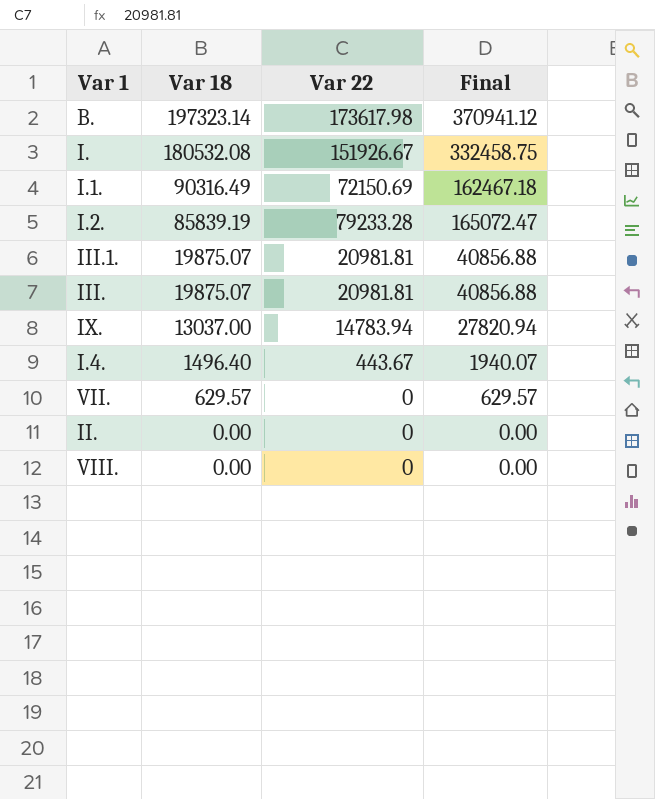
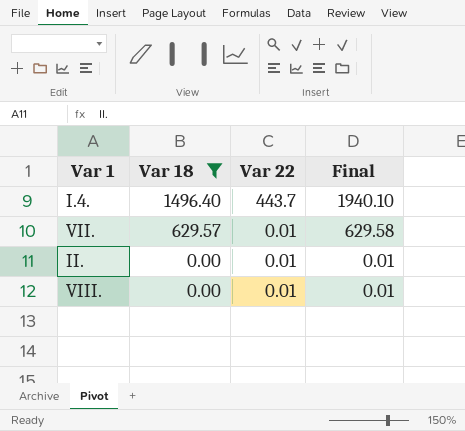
filter: none -> Var 18 <= 1496.40
I.4. | Var 22: 443.67 -> 443.7
I.4. | Final: 1940.07 -> 1940.10
VII. | Var 22: 0 -> 0.01
VII. | Final: 629.57 -> 629.58
II. | Var 22: 0 -> 0.01
II. | Final: 0.00 -> 0.01
VIII. | Var 22: 0 -> 0.01
VIII. | Final: 0.00 -> 0.01

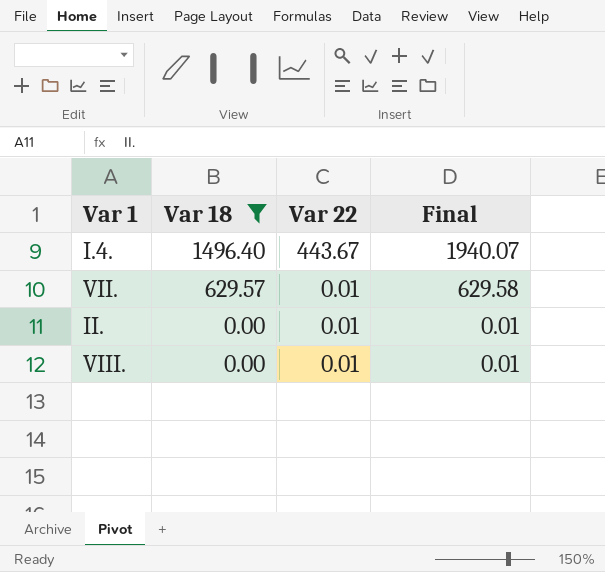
I.4. | Var 22: 443.7 -> 443.67
I.4. | Final: 1940.10 -> 1940.07

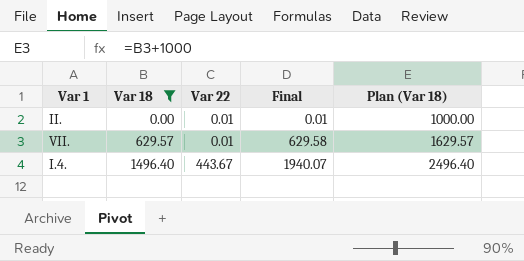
row order: Var 18 descending -> Var 18 ascending
column Plan (Var 18) | formula: none -> [Var 18] + 1000
row VIII.: 0.00 | 0.01 | 0.01 -> none

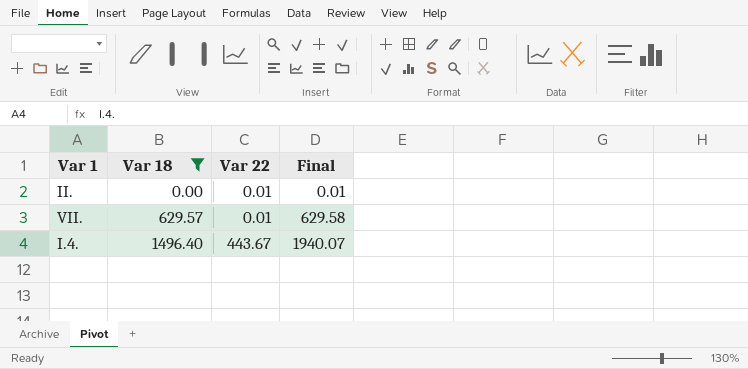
column Plan (Var 18) | formula: [Var 18] + 1000 -> none

